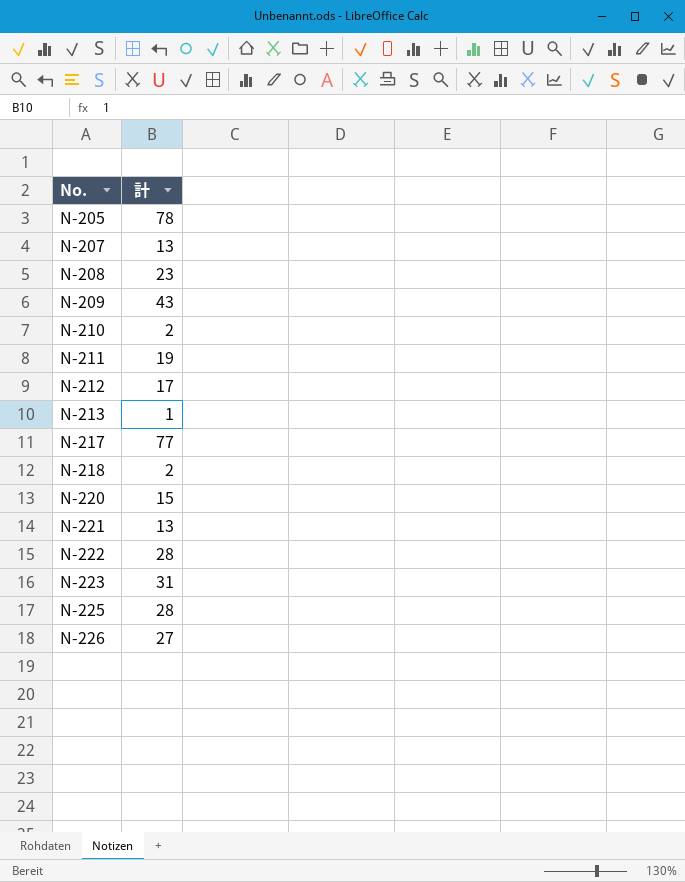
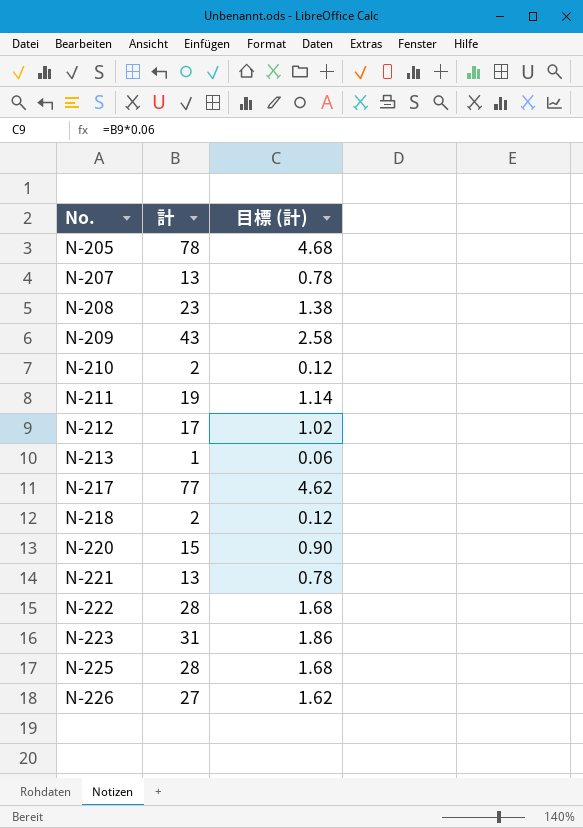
column 目標 (計) | formula: none -> [計] * 0.06

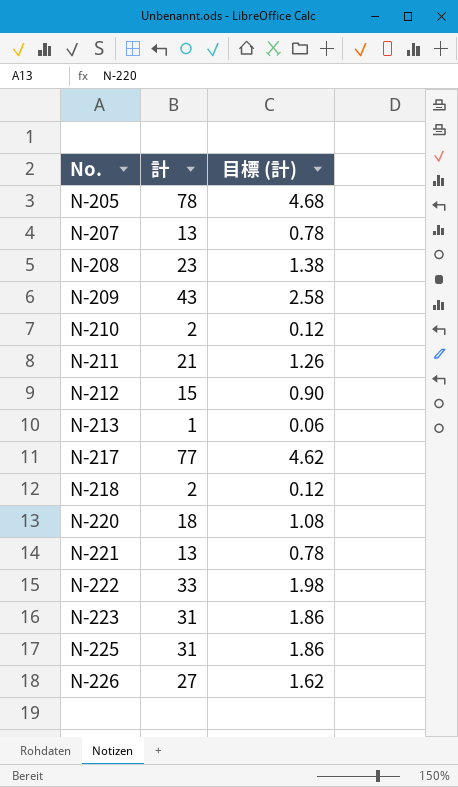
N-211 | 計: 19 -> 21
N-211 | 目標 (計): 1.14 -> 1.26
N-212 | 計: 17 -> 15
N-212 | 目標 (計): 1.02 -> 0.90
N-220 | 計: 15 -> 18
N-220 | 目標 (計): 0.90 -> 1.08
N-222 | 計: 28 -> 33
N-222 | 目標 (計): 1.68 -> 1.98
N-225 | 計: 28 -> 31
N-225 | 目標 (計): 1.68 -> 1.86

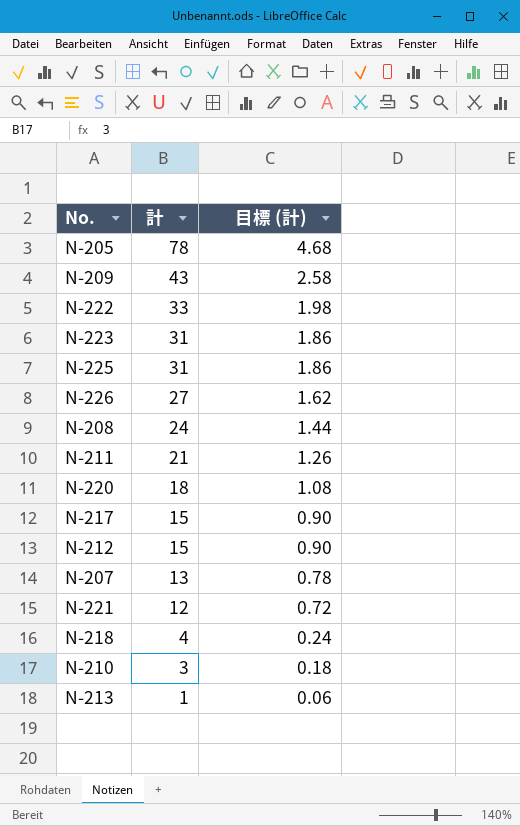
row order: No. ascending -> 計 descending
N-208 | 計: 23 -> 24
N-208 | 目標 (計): 1.38 -> 1.44
N-217 | 計: 77 -> 15
N-217 | 目標 (計): 4.62 -> 0.90
N-221 | 計: 13 -> 12
N-221 | 目標 (計): 0.78 -> 0.72
N-218 | 計: 2 -> 4
N-218 | 目標 (計): 0.12 -> 0.24
N-210 | 計: 2 -> 3
N-210 | 目標 (計): 0.12 -> 0.18

